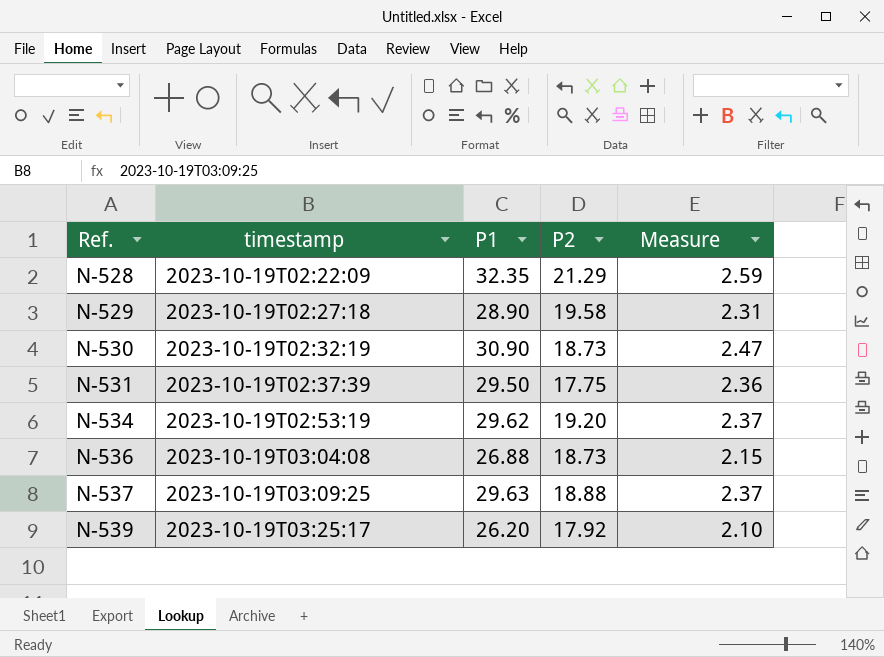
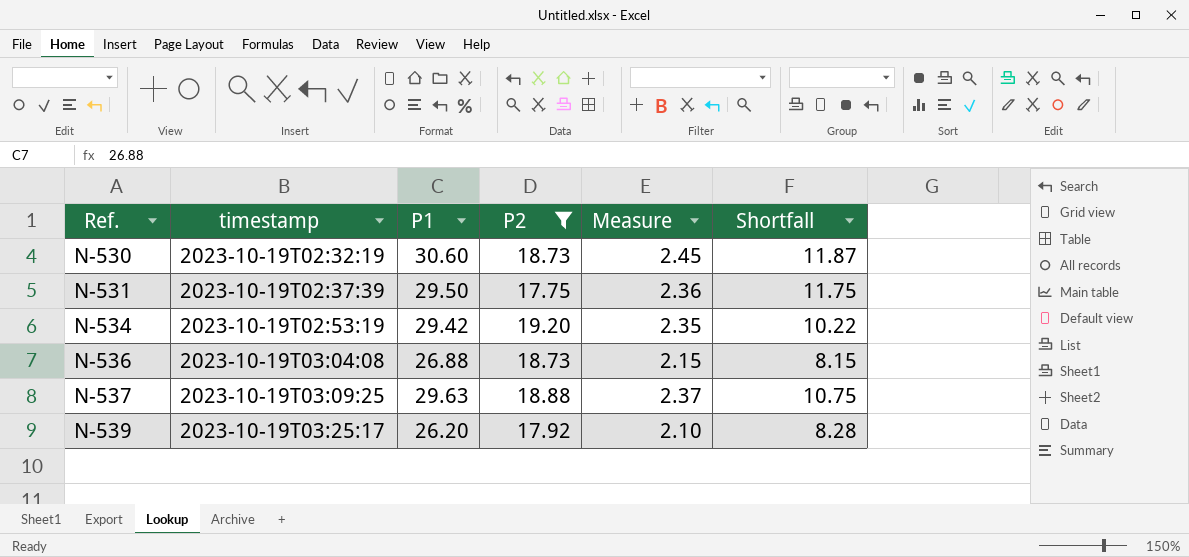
filter: none -> P2 <= 19.20
column Shortfall | formula: none -> [P1] - [P2]
N-530 | P1: 30.90 -> 30.60
N-530 | Measure: 2.47 -> 2.45
N-534 | P1: 29.62 -> 29.42
N-534 | Measure: 2.37 -> 2.35

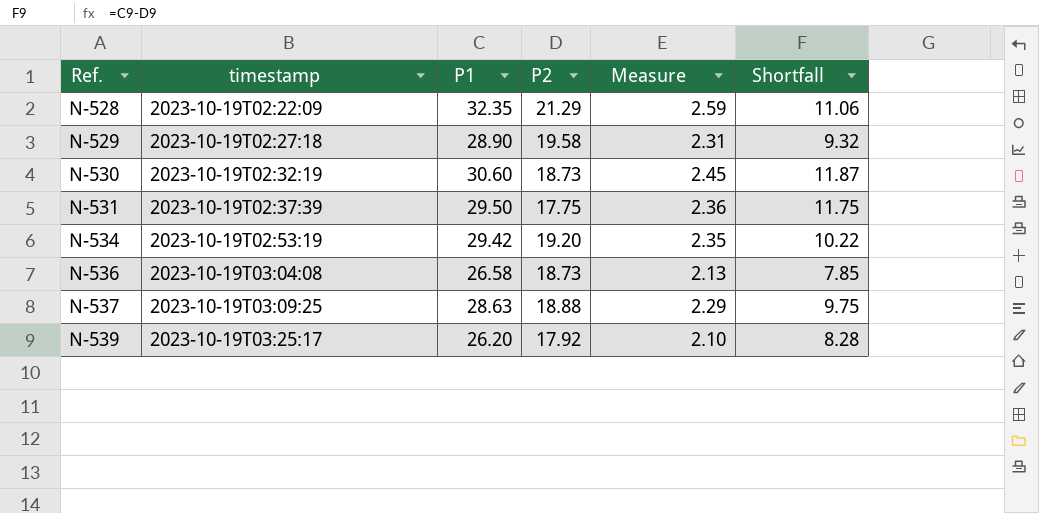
filter: P2 <= 19.20 -> none
N-536 | P1: 26.88 -> 26.58
N-536 | Measure: 2.15 -> 2.13
N-536 | Shortfall: 8.15 -> 7.85
N-537 | P1: 29.63 -> 28.63
N-537 | Measure: 2.37 -> 2.29
N-537 | Shortfall: 10.75 -> 9.75

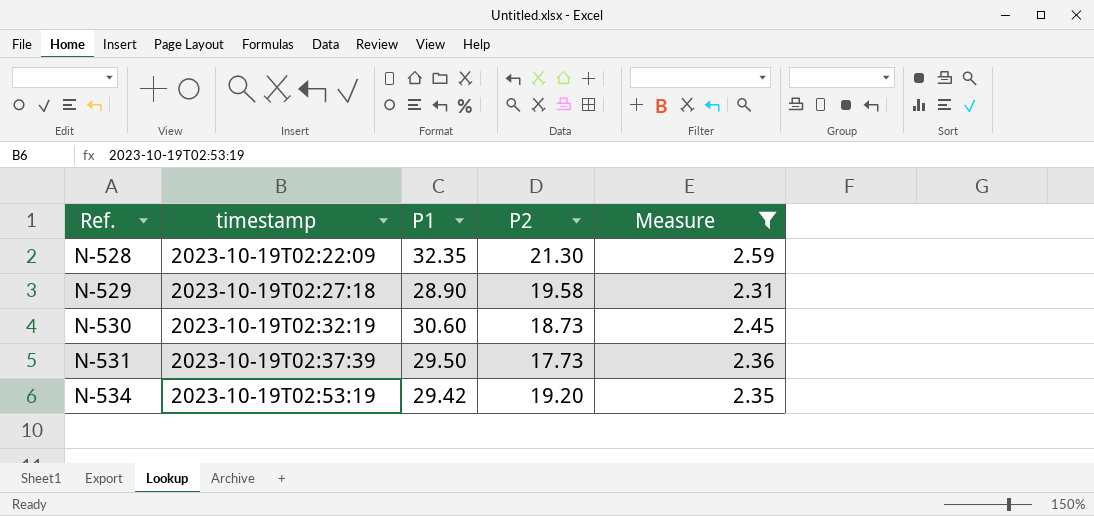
filter: none -> Measure >= 2.31
column Shortfall | formula: [P1] - [P2] -> none
N-528 | P2: 21.29 -> 21.30
N-531 | P2: 17.75 -> 17.73

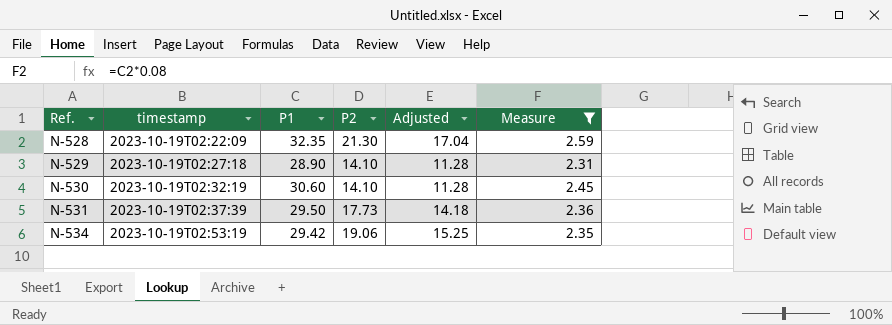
column Adjusted | formula: none -> [P2] * 0.8
N-529 | P2: 19.58 -> 14.10
N-530 | P2: 18.73 -> 14.10
N-534 | P2: 19.20 -> 19.06

